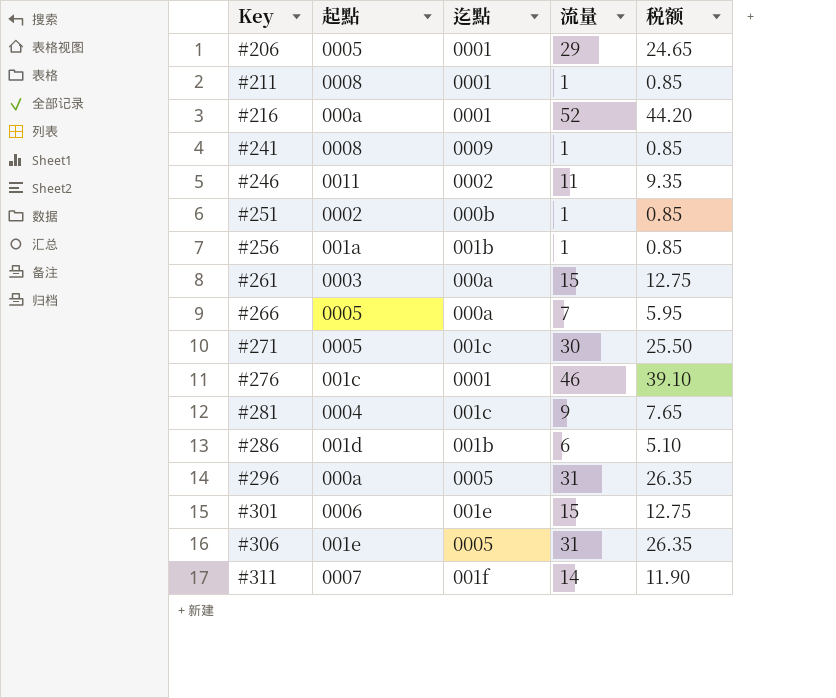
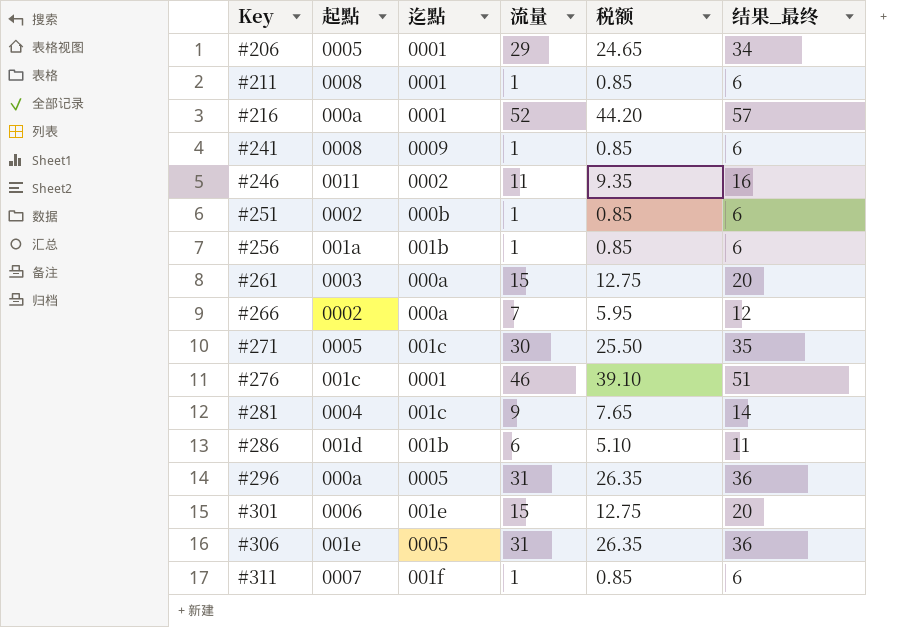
column 结果_最终 | formula: none -> [流量] + 5
#266 | 起點: 0005 -> 0002
#311 | 流量: 14 -> 1
#311 | 税额: 11.90 -> 0.85

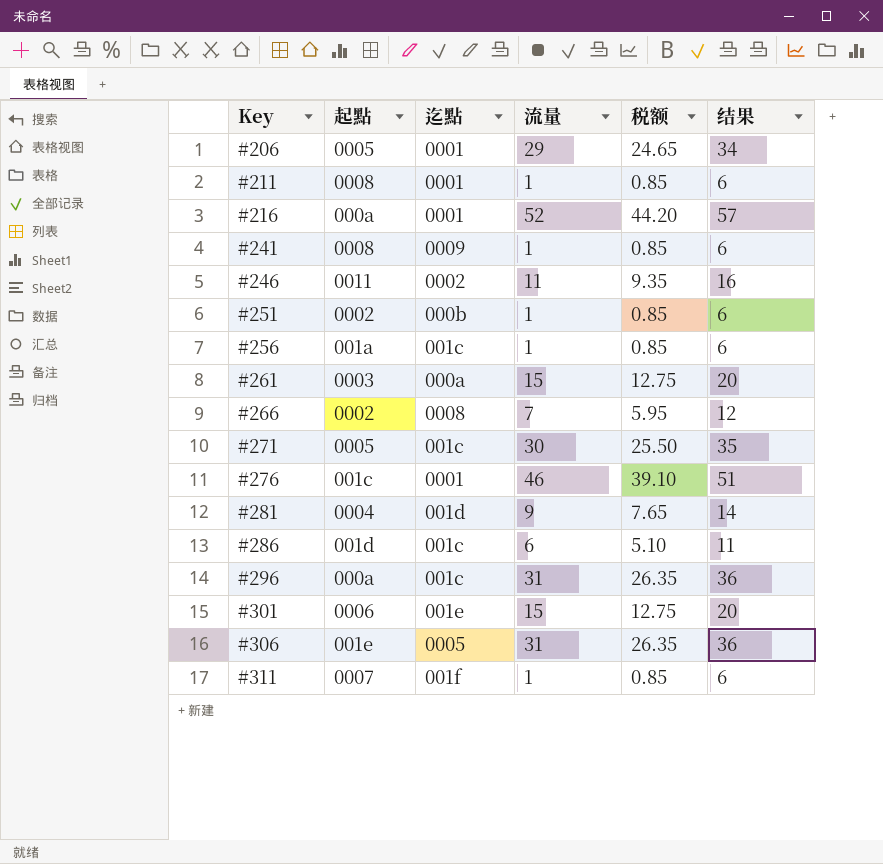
column name: 结果_最终 -> 结果
#256 | 迄點: 001b -> 001c
#266 | 迄點: 000a -> 0008
#281 | 迄點: 001c -> 001d
#286 | 迄點: 001b -> 001c
#296 | 迄點: 0005 -> 001c

